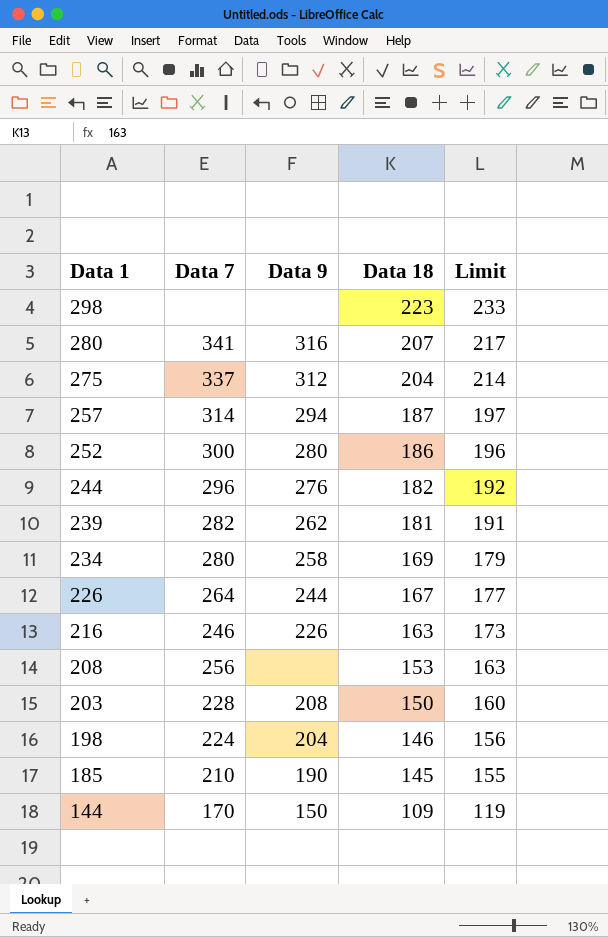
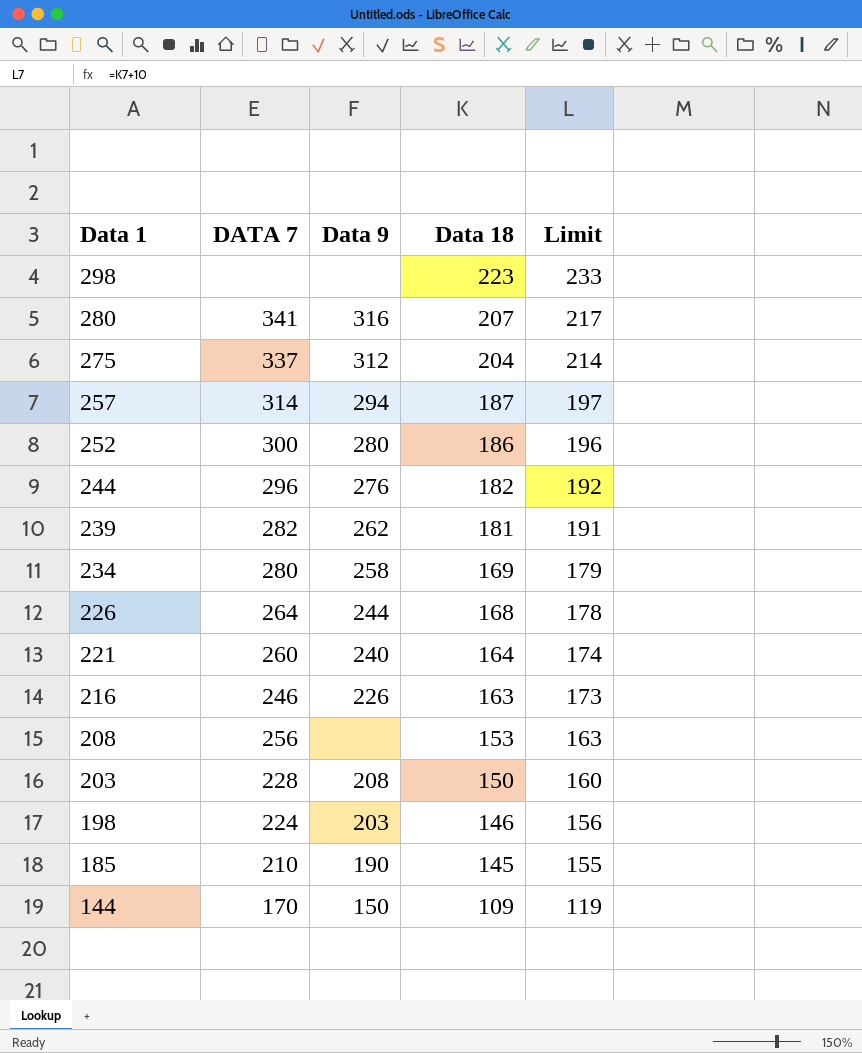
column name: Data 7 -> DATA 7
226 | Data 18: 167 -> 168
226 | Limit: 177 -> 178
row 221: none -> 260 | 240 | 164 | 174
198 | Data 9: 204 -> 203

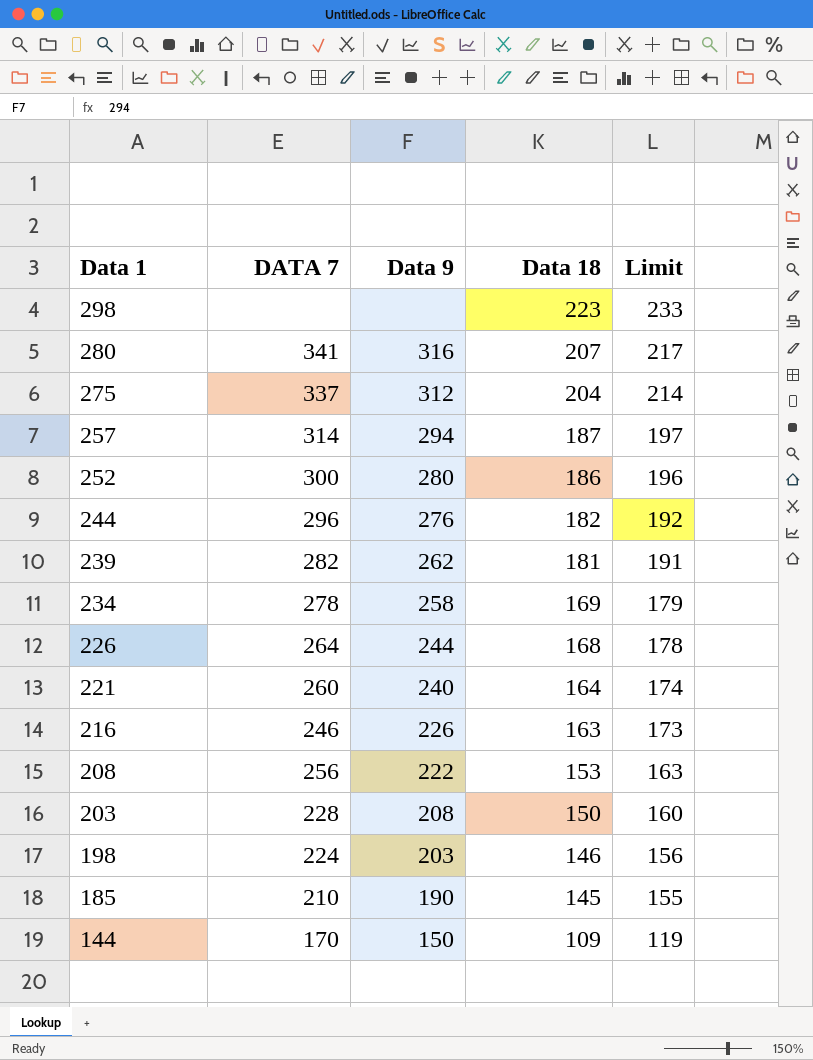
234 | DATA 7: 280 -> 278
208 | Data 9: none -> 222

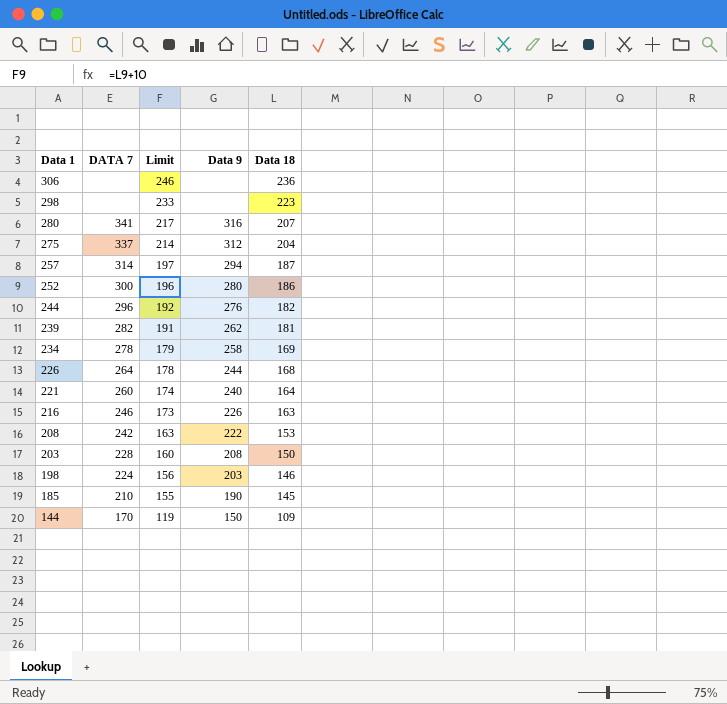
column Limit | position: 5 -> 3
row 306: none -> none | 246 | none | 236
208 | DATA 7: 256 -> 242

